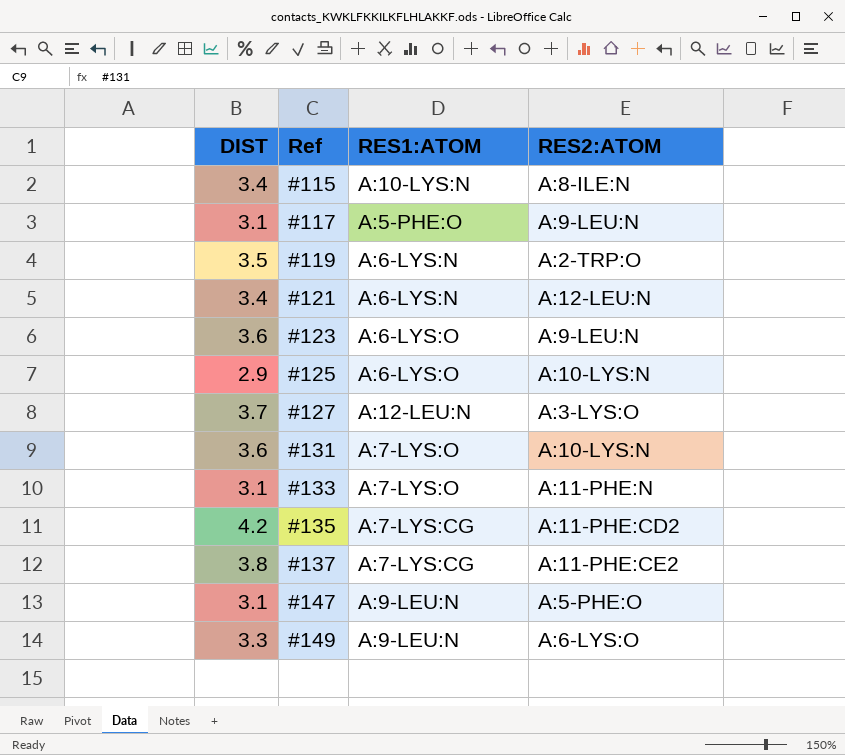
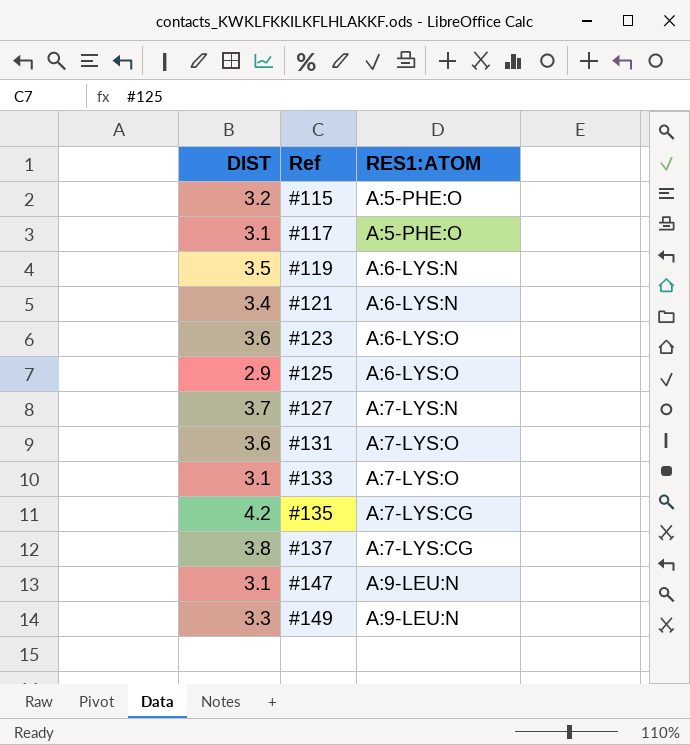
column RES2:ATOM | position: 4 -> none
#115 | DIST: 3.4 -> 3.2
#115 | RES1:ATOM: A:10-LYS:N -> A:5-PHE:O
#127 | RES1:ATOM: A:12-LEU:N -> A:7-LYS:N

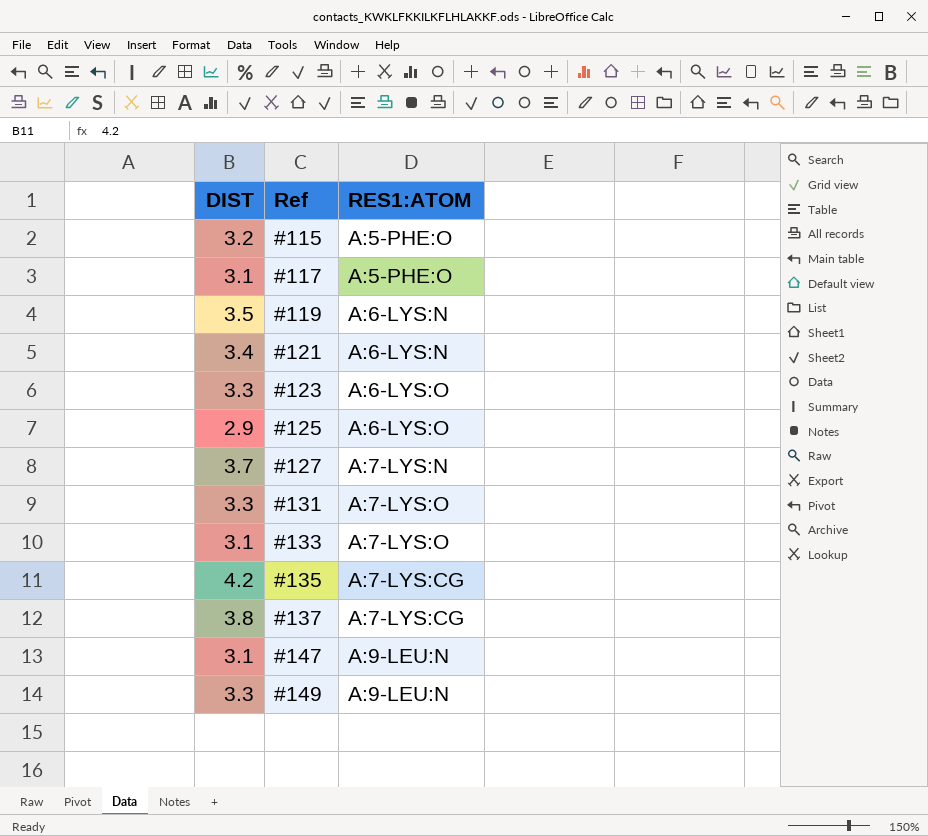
#123 | DIST: 3.6 -> 3.3
#131 | DIST: 3.6 -> 3.3

